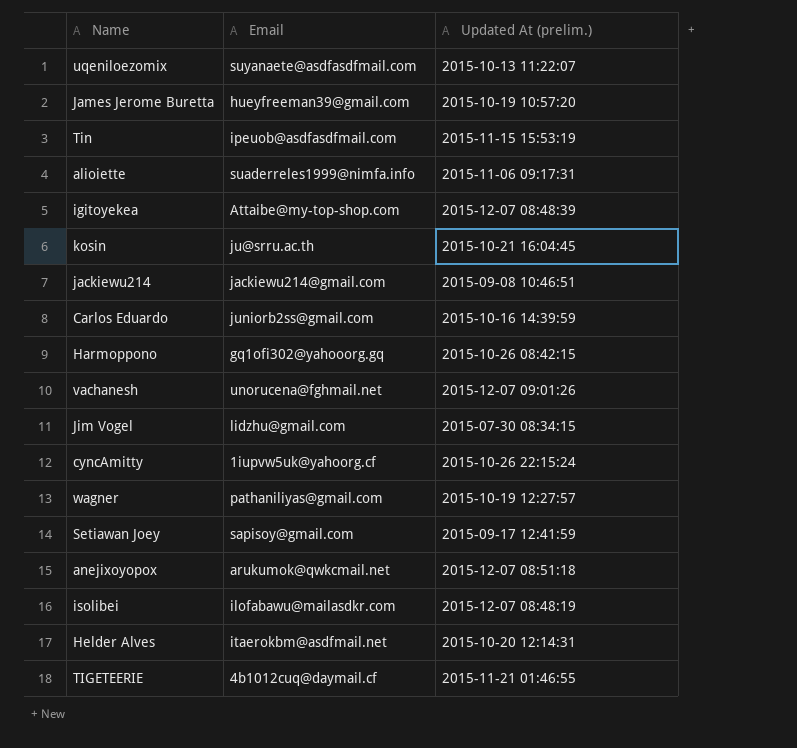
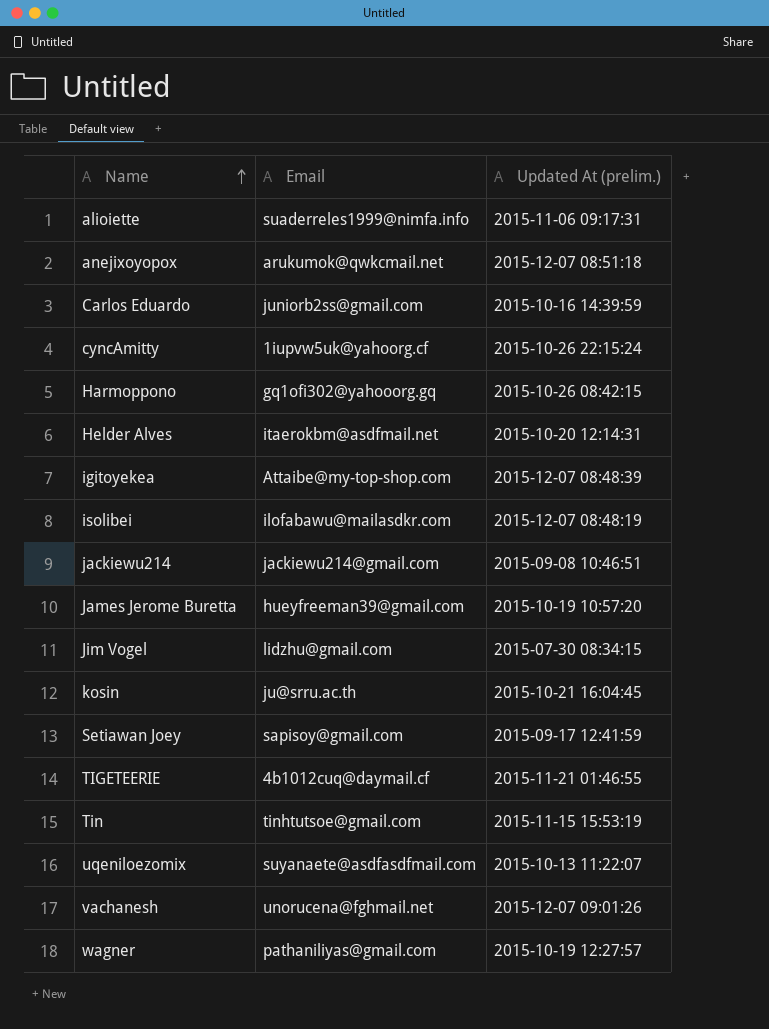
row order: none -> Name ascending
Tin | Email: ipeuob@asdfasdfmail.com -> tinhtutsoe@gmail.com

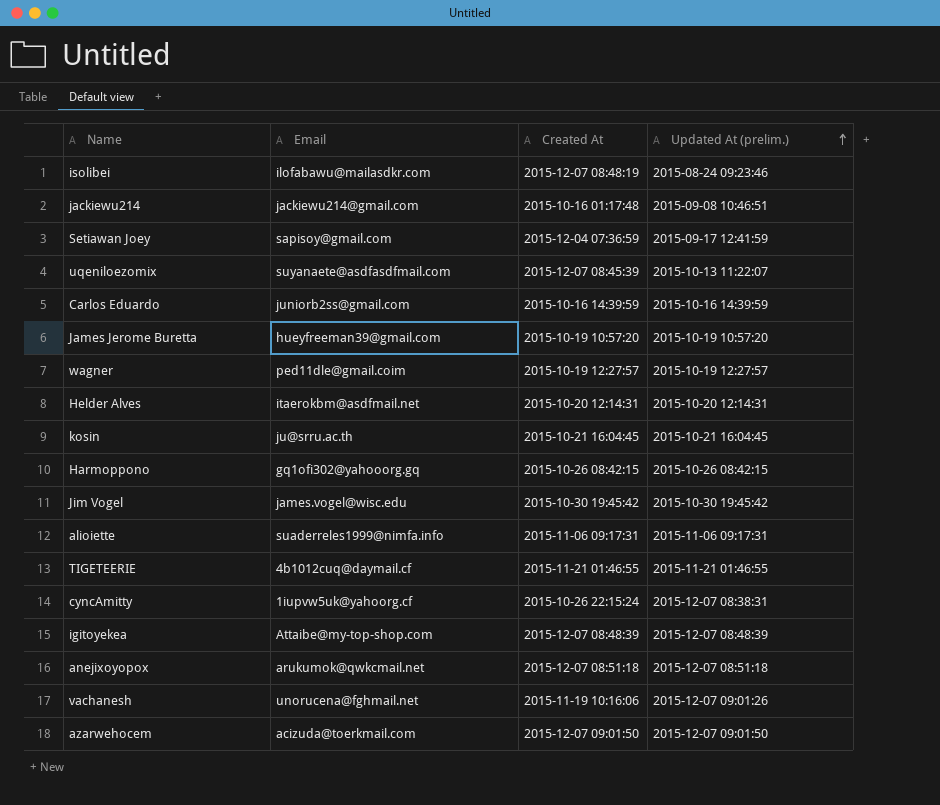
row order: Name ascending -> Updated At (prelim.) ascending
column Created At | position: none -> 3
row Tin: tinhtutsoe@gmail.com | 2015-11-15 15:53:19 -> none
isolibei | Updated At (prelim.): 2015-12-07 08:48:19 -> 2015-08-24 09:23:46
wagner | Email: pathaniliyas@gmail.com -> ped11dle@gmail.coim
Jim Vogel | Email: lidzhu@gmail.com -> james.vogel@wisc.edu
Jim Vogel | Updated At (prelim.): 2015-07-30 08:34:15 -> 2015-10-30 19:45:42
cyncAmitty | Updated At (prelim.): 2015-10-26 22:15:24 -> 2015-12-07 08:38:31
row azarwehocem: none -> acizuda@toerkmail.com | 2015-12-07 09:01:50 | 2015-12-07 09:01:50

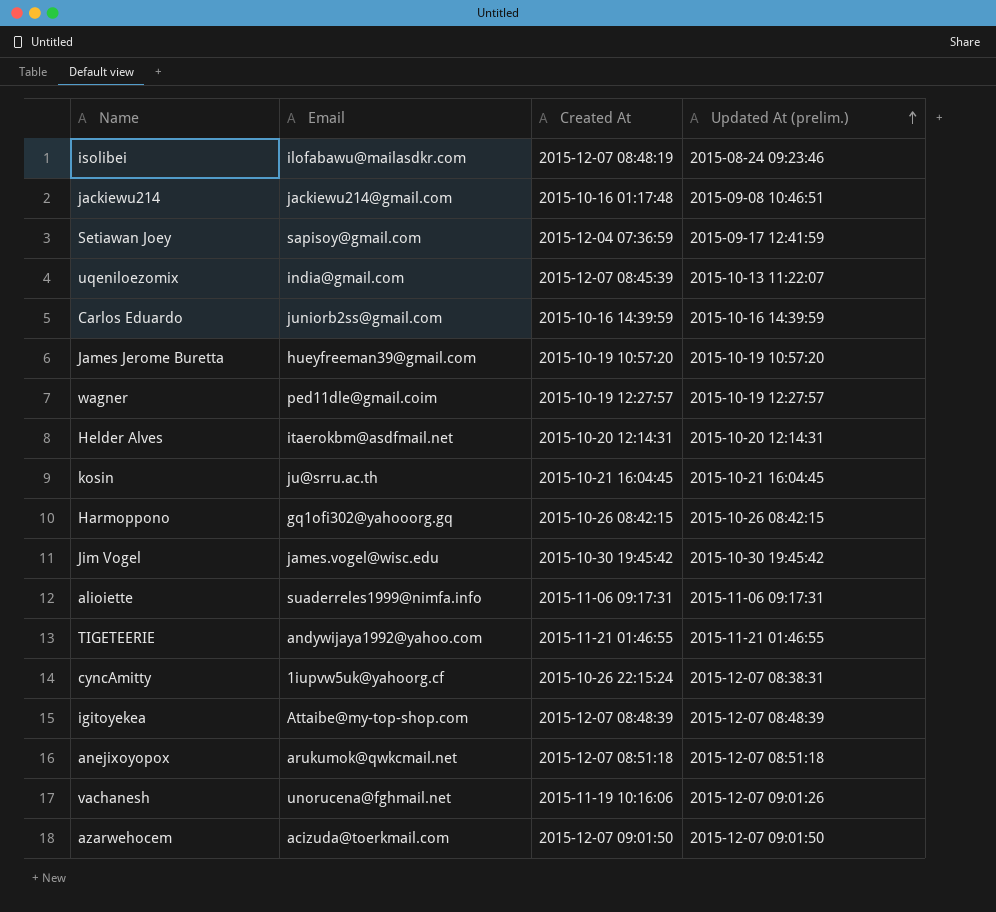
uqeniloezomix | Email: suyanaete@asdfasdfmail.com -> india@gmail.com
TIGETEERIE | Email: 4b1012cuq@daymail.cf -> andywijaya1992@yahoo.com

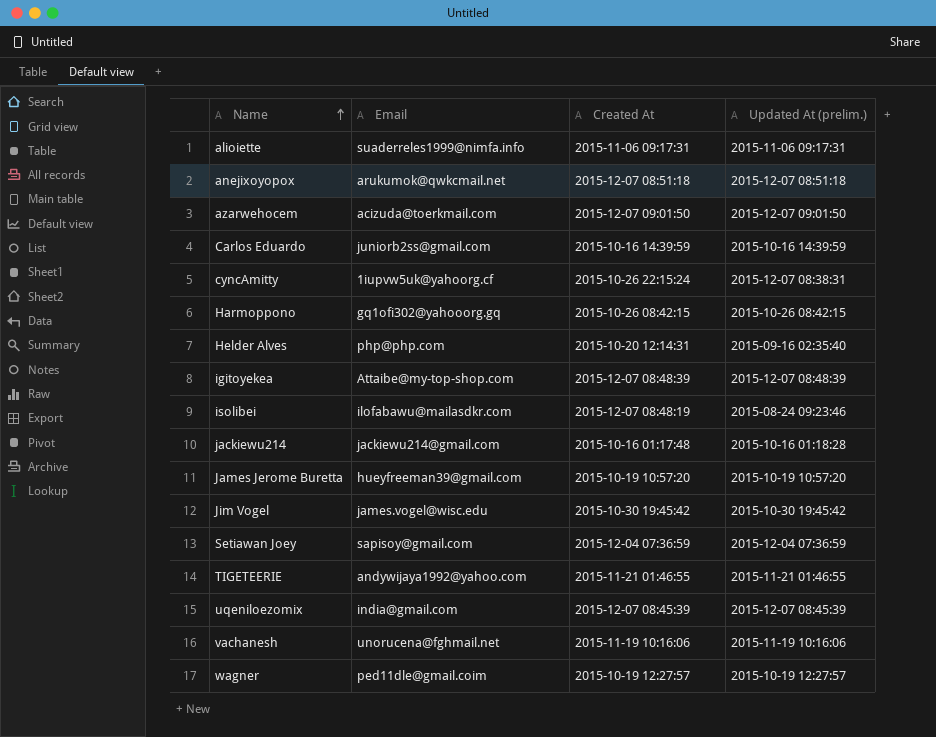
row order: Updated At (prelim.) ascending -> Name ascending
row kosin: ju@srru.ac.th | 2015-10-21 16:04:45 | 2015-10-21 16:04:45 -> none
Helder Alves | Email: itaerokbm@asdfmail.net -> php@php.com
Helder Alves | Updated At (prelim.): 2015-10-20 12:14:31 -> 2015-09-16 02:35:40
jackiewu214 | Updated At (prelim.): 2015-09-08 10:46:51 -> 2015-10-16 01:18:28
Setiawan Joey | Updated At (prelim.): 2015-09-17 12:41:59 -> 2015-12-04 07:36:59
uqeniloezomix | Updated At (prelim.): 2015-10-13 11:22:07 -> 2015-12-07 08:45:39
vachanesh | Updated At (prelim.): 2015-12-07 09:01:26 -> 2015-11-19 10:16:06

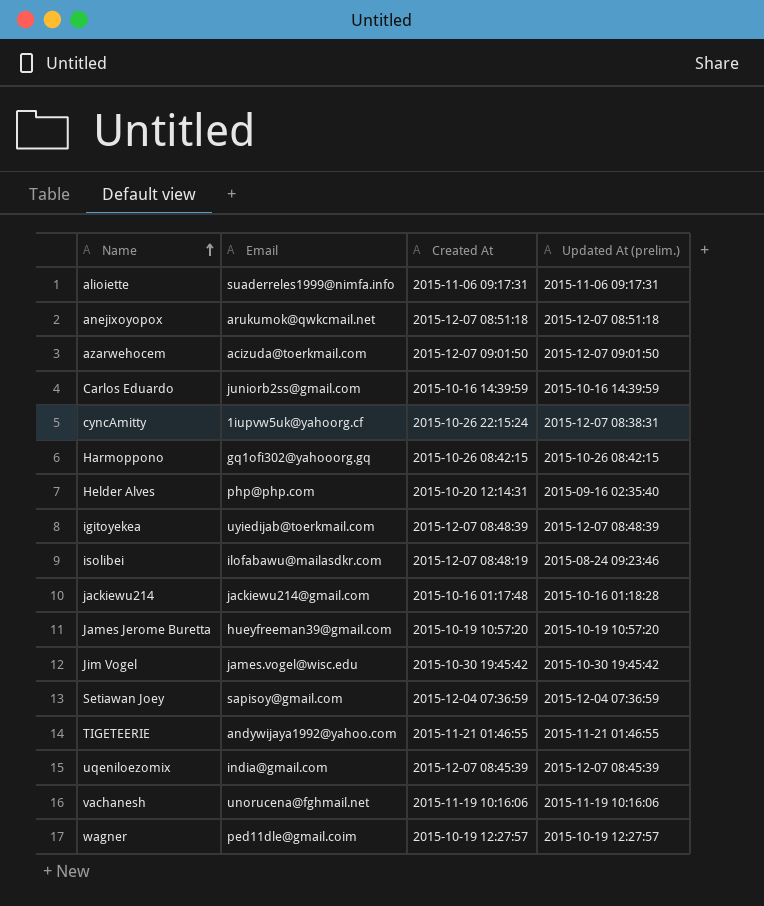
igitoyekea | Email: Attaibe@my-top-shop.com -> uyiedijab@toerkmail.com

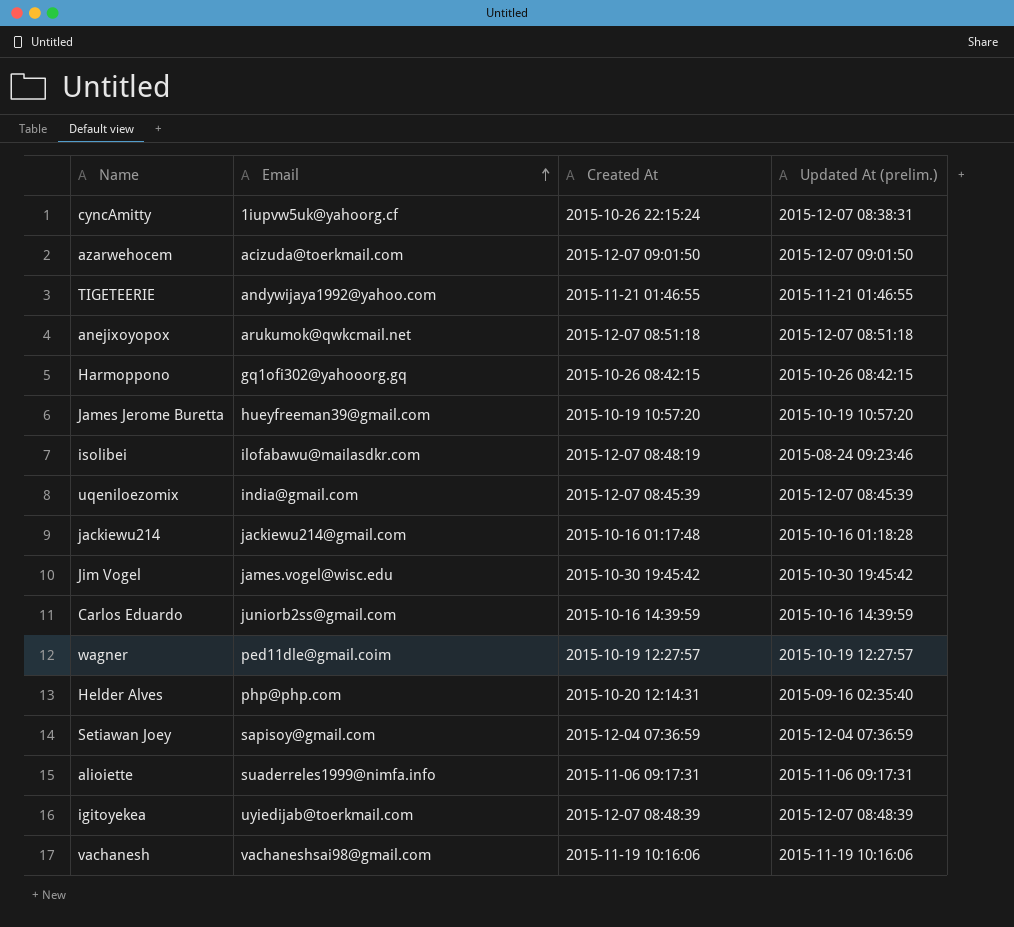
row order: Name ascending -> Email ascending
vachanesh | Email: unorucena@fghmail.net -> vachaneshsai98@gmail.com

